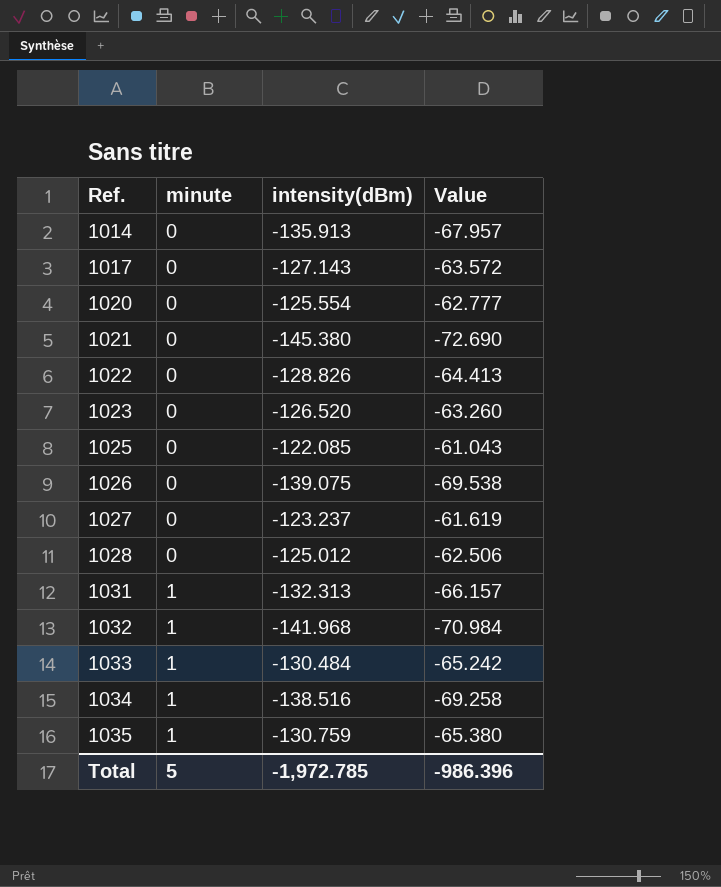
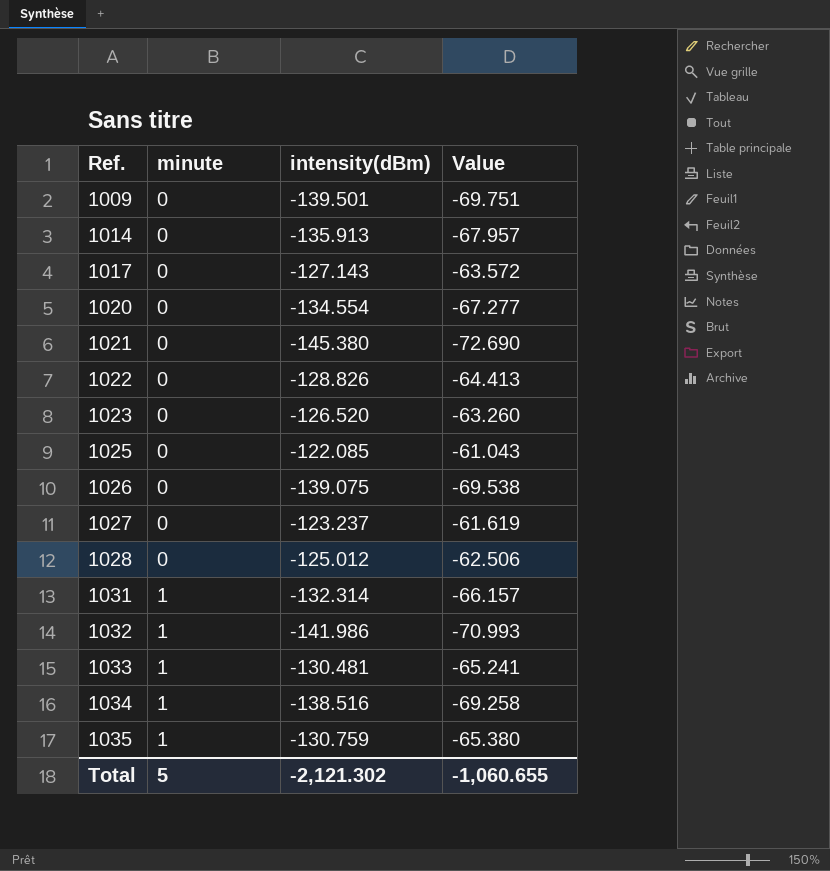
row 1009: none -> 0 | -139.501 | -69.751
1020 | intensity(dBm): -125.554 -> -134.554
1020 | Value: -62.777 -> -67.277
1031 | intensity(dBm): -132.313 -> -132.314
1032 | intensity(dBm): -141.968 -> -141.986
1032 | Value: -70.984 -> -70.993
1033 | intensity(dBm): -130.484 -> -130.481
1033 | Value: -65.242 -> -65.241
Total | intensity(dBm): -1,972.785 -> -2,121.302
Total | Value: -986.396 -> -1,060.655

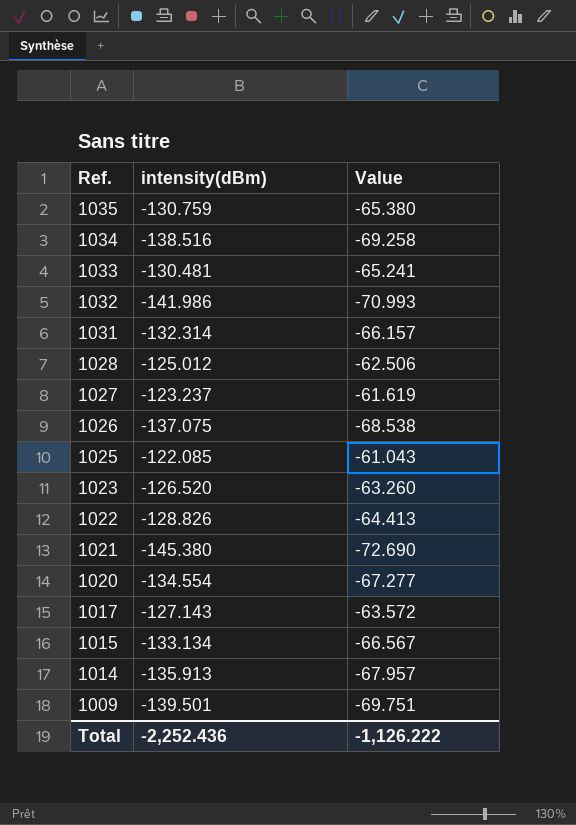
row order: Ref. ascending -> Ref. descending
column minute | position: 2 -> none
1026 | intensity(dBm): -139.075 -> -137.075
1026 | Value: -69.538 -> -68.538
row 1015: none -> -133.134 | -66.567
Total | intensity(dBm): -2,121.302 -> -2,252.436
Total | Value: -1,060.655 -> -1,126.222

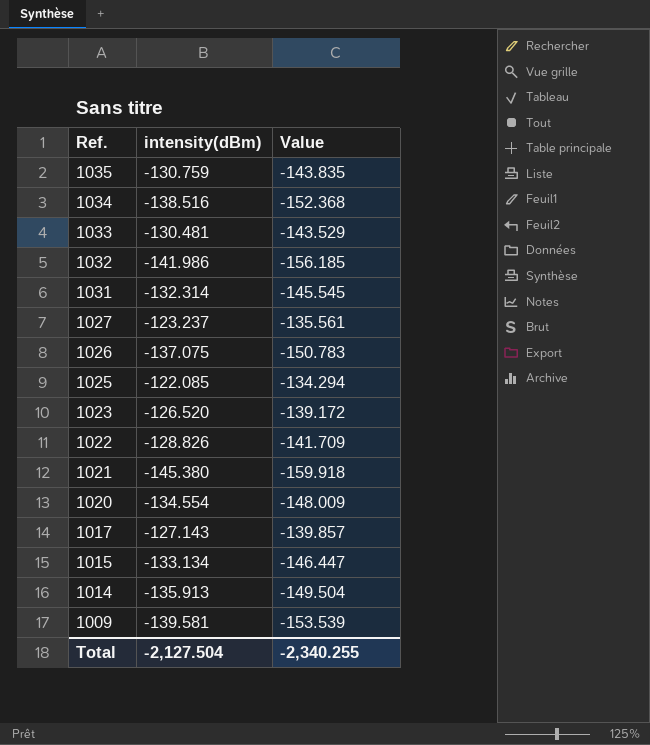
column Value | formula: [intensity(dBm)] * 0.5 -> [intensity(dBm)] * 1.1
row 1028: -125.012 | -62.506 -> none
1009 | intensity(dBm): -139.501 -> -139.581
Total | intensity(dBm): -2,252.436 -> -2,127.504
Total | Value: -1,126.222 -> -2,340.255

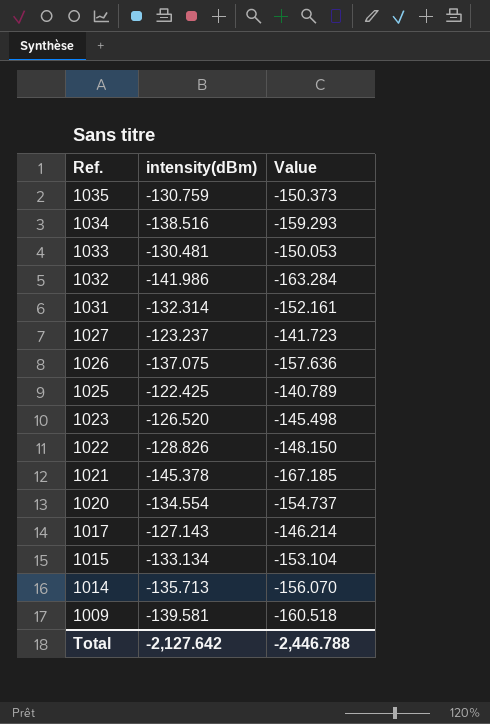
column Value | formula: [intensity(dBm)] * 1.1 -> [intensity(dBm)] * 1.15
1025 | intensity(dBm): -122.085 -> -122.425
1021 | intensity(dBm): -145.380 -> -145.378
1014 | intensity(dBm): -135.913 -> -135.713
Total | intensity(dBm): -2,127.504 -> -2,127.642
Total | Value: -2,340.255 -> -2,446.788

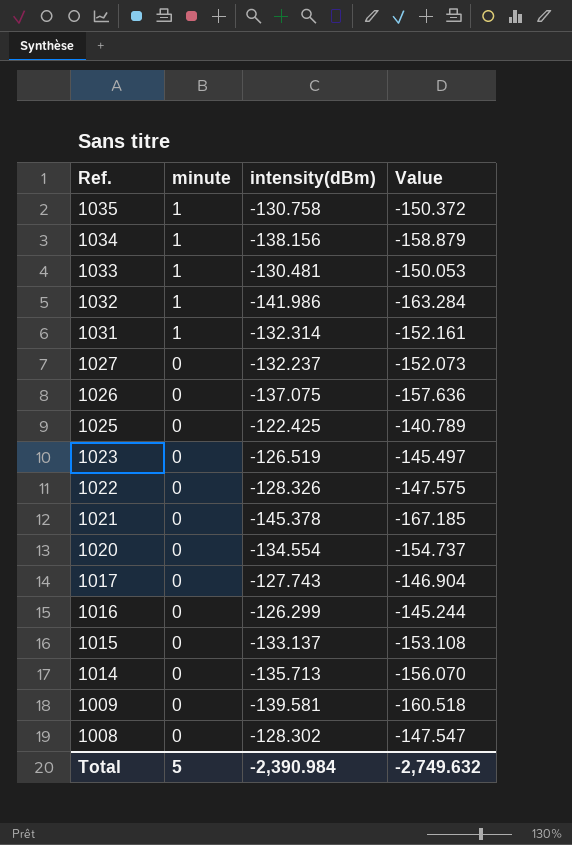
column minute | position: none -> 2
1035 | intensity(dBm): -130.759 -> -130.758
1035 | Value: -150.373 -> -150.372
1034 | intensity(dBm): -138.516 -> -138.156
1034 | Value: -159.293 -> -158.879
1027 | intensity(dBm): -123.237 -> -132.237
1027 | Value: -141.723 -> -152.073
1023 | intensity(dBm): -126.520 -> -126.519
1023 | Value: -145.498 -> -145.497
1022 | intensity(dBm): -128.826 -> -128.326
1022 | Value: -148.150 -> -147.575
1017 | intensity(dBm): -127.143 -> -127.743
1017 | Value: -146.214 -> -146.904
row 1016: none -> 0 | -126.299 | -145.244
1015 | intensity(dBm): -133.134 -> -133.137
1015 | Value: -153.104 -> -153.108
row 1008: none -> 0 | -128.302 | -147.547
Total | intensity(dBm): -2,127.642 -> -2,390.984
Total | Value: -2,446.788 -> -2,749.632

